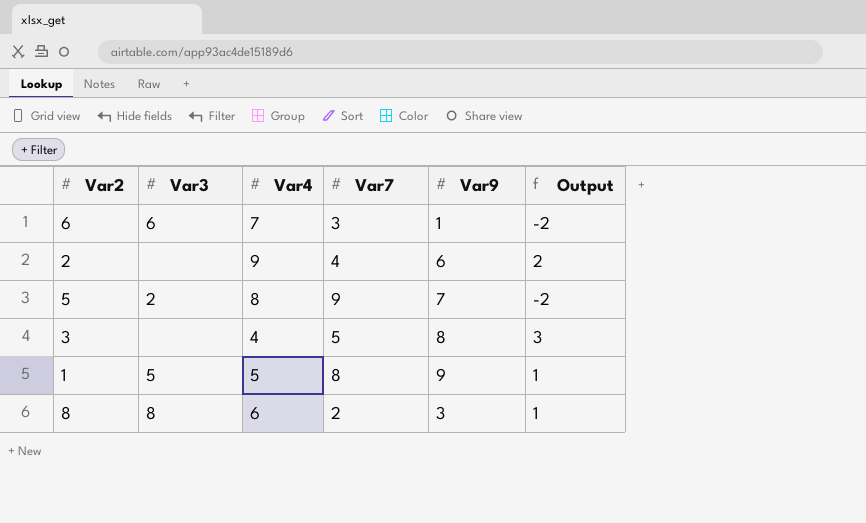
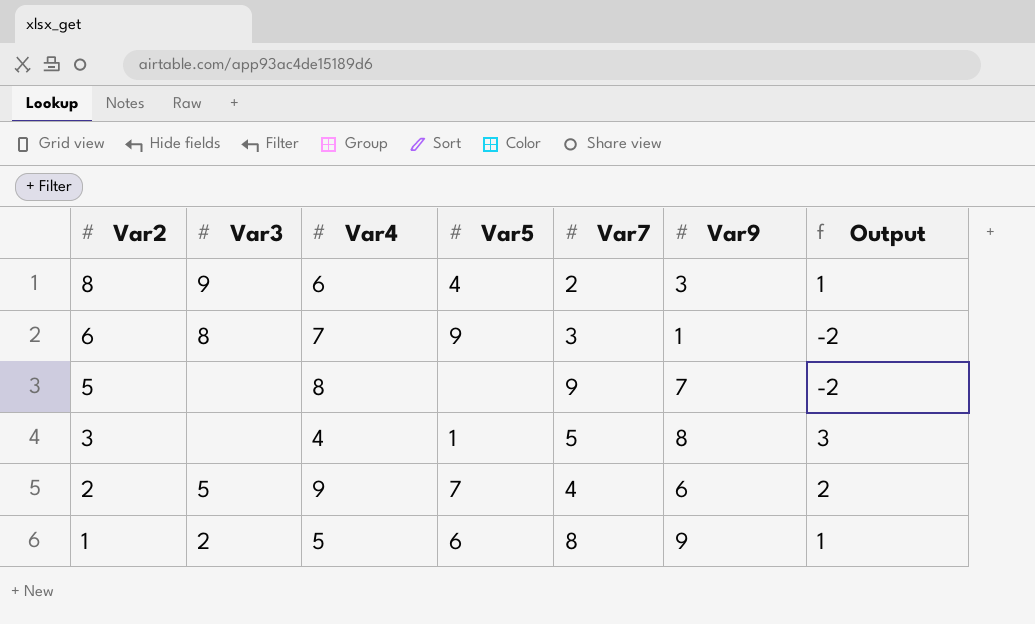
row order: none -> Var2 descending
column Var5 | position: none -> 4
8 | Var3: 8 -> 9
6 | Var3: 6 -> 8
5 | Var3: 2 -> none
2 | Var3: none -> 5
1 | Var3: 5 -> 2

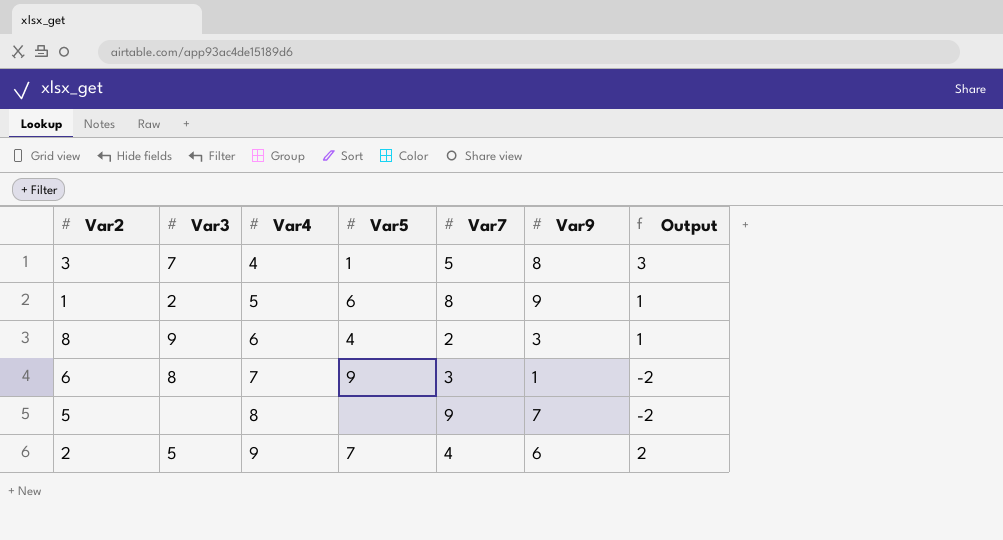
row order: Var2 descending -> Var4 ascending
3 | Var3: none -> 7

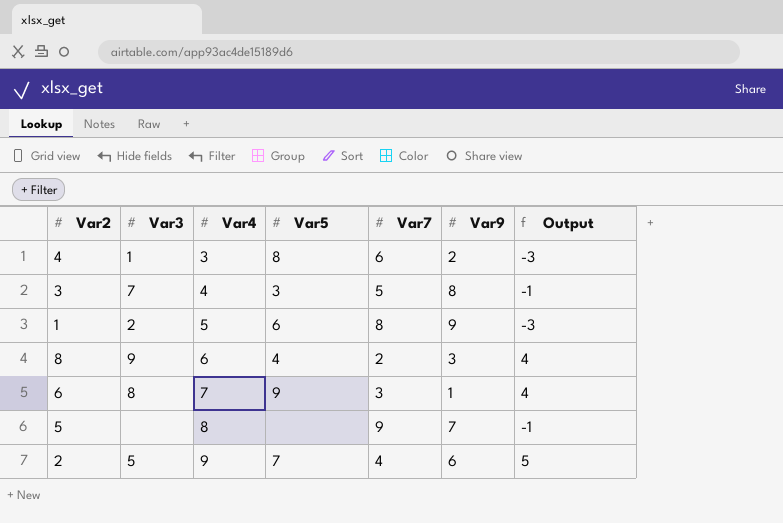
column Output | formula: [Var9] - [Var7] -> [Var4] - [Var7]
row 4: none -> 1 | 3 | 8 | 6 | 2 | -3
3 | Var5: 1 -> 3

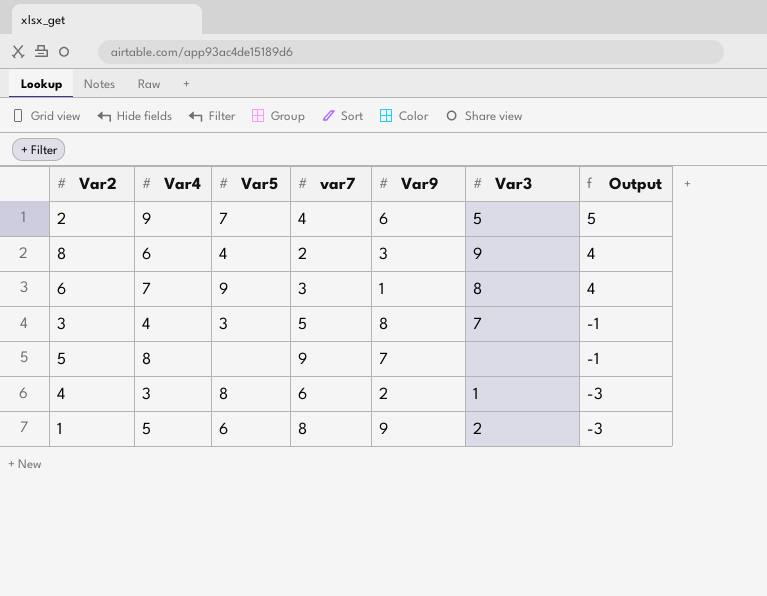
row order: Var4 ascending -> Output descending
column name: Var7 -> var7
column Var3 | position: 2 -> 6

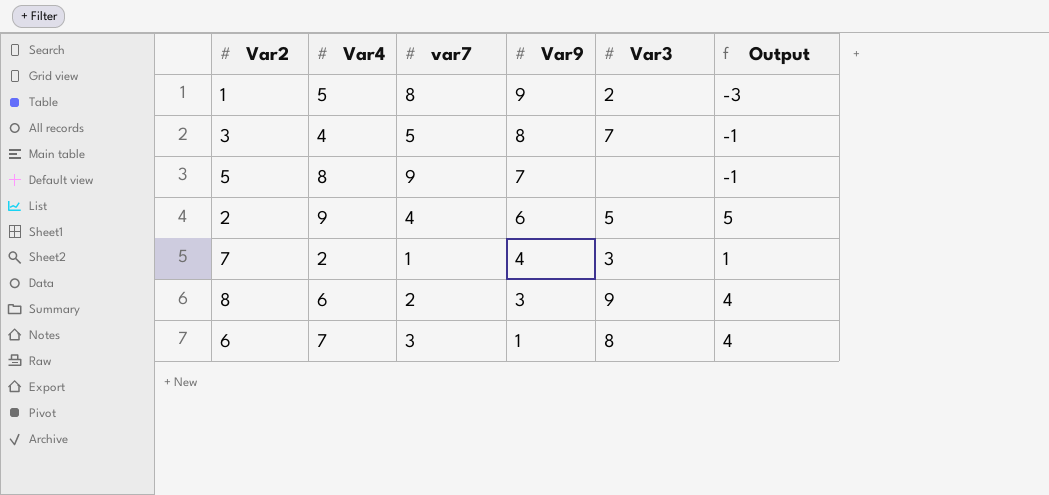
row order: Output descending -> Var9 descending
column Var5 | position: 3 -> none
row 4: 3 | 8 | 6 | 2 | 1 | -3 -> none
row 7: none -> 2 | 1 | 4 | 3 | 1

